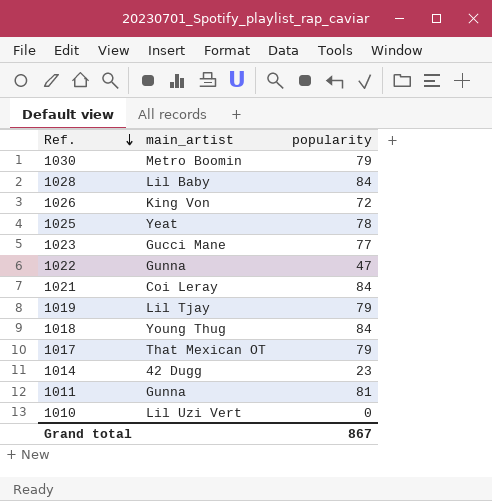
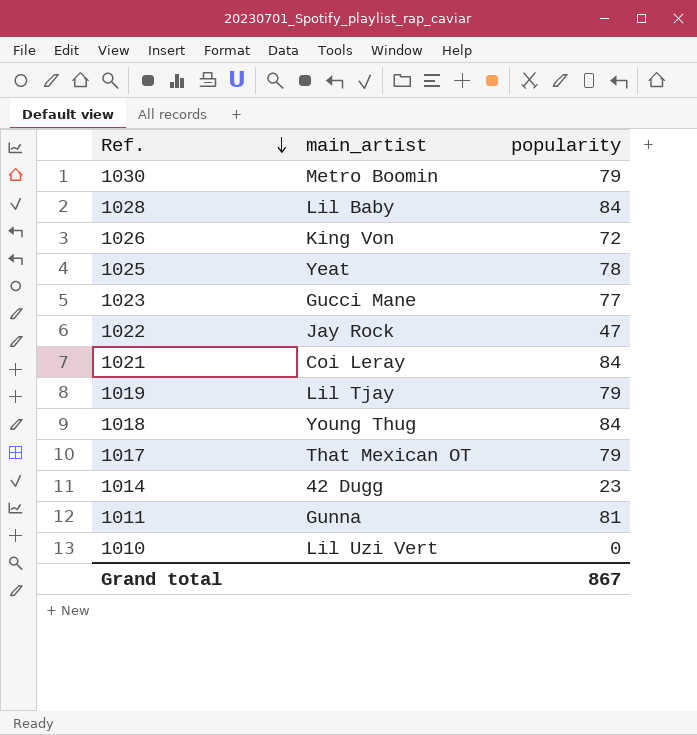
1022 | main_artist: Gunna -> Jay Rock

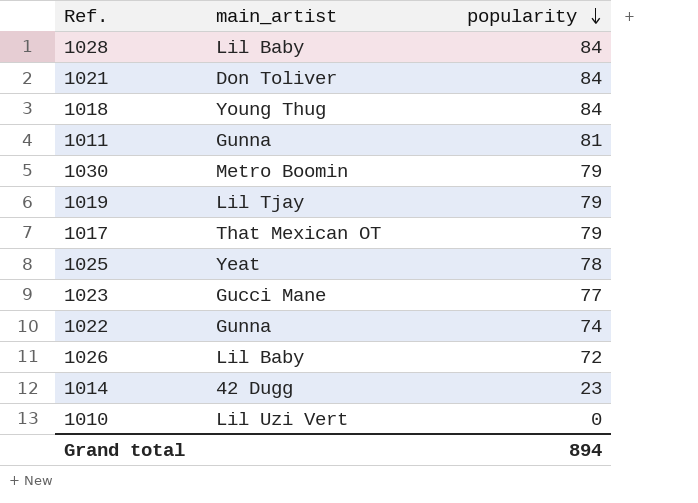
row order: Ref. descending -> popularity descending
1021 | main_artist: Coi Leray -> Don Toliver
1022 | main_artist: Jay Rock -> Gunna
1022 | popularity: 47 -> 74
1026 | main_artist: King Von -> Lil Baby
Grand total | popularity: 867 -> 894

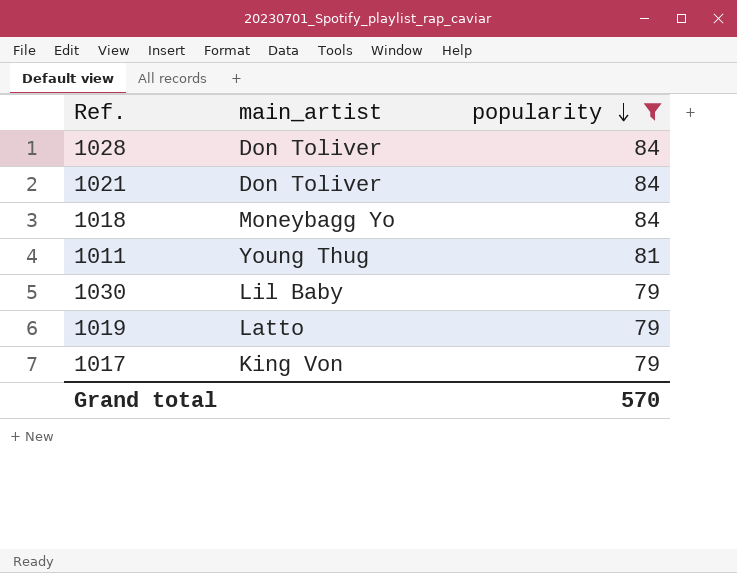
filter: none -> popularity >= 79
1028 | main_artist: Lil Baby -> Don Toliver
1018 | main_artist: Young Thug -> Moneybagg Yo
1011 | main_artist: Gunna -> Young Thug
1030 | main_artist: Metro Boomin -> Lil Baby
1019 | main_artist: Lil Tjay -> Latto
1017 | main_artist: That Mexican OT -> King Von
Grand total | popularity: 894 -> 570

